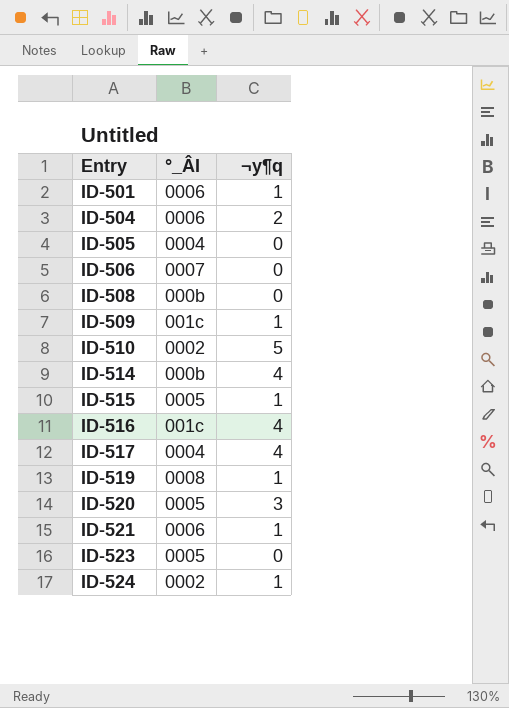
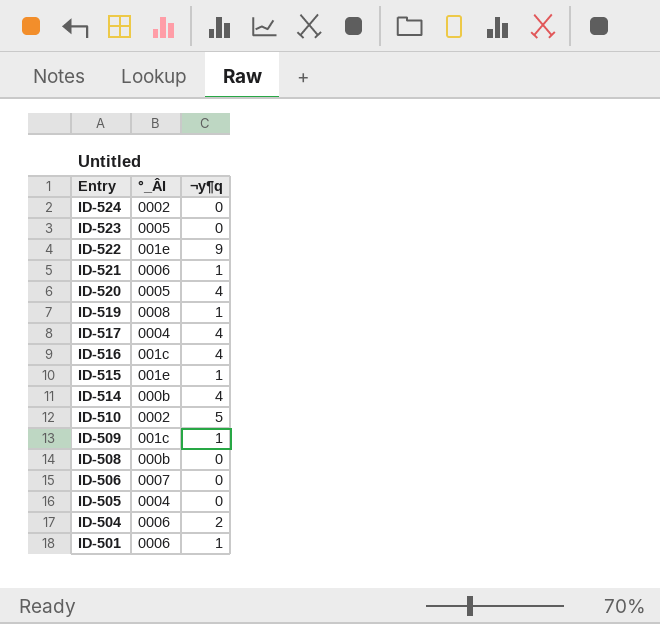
row order: Entry ascending -> Entry descending
ID-524 | ¬y¶q: 1 -> 0
row ID-522: none -> 001e | 9
ID-520 | ¬y¶q: 3 -> 4
ID-515 | °_ÂI: 0005 -> 001e

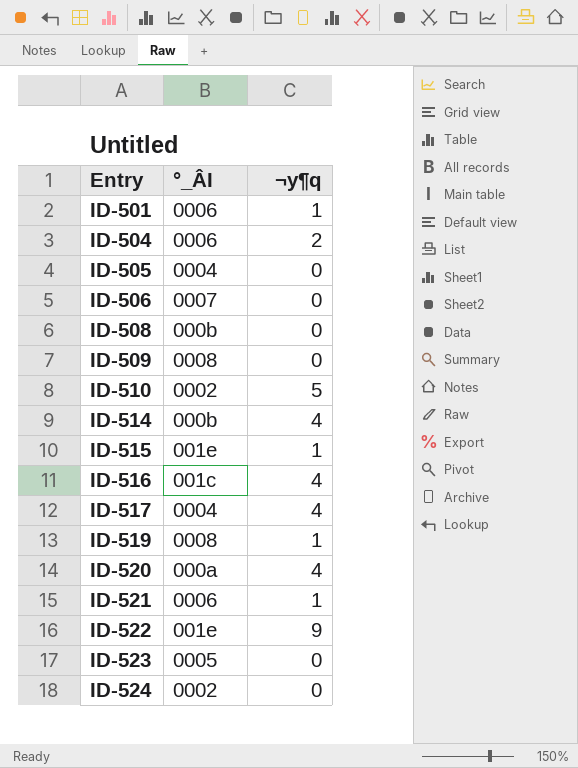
row order: Entry descending -> Entry ascending
ID-509 | °_ÂI: 001c -> 0008
ID-509 | ¬y¶q: 1 -> 0
ID-520 | °_ÂI: 0005 -> 000a

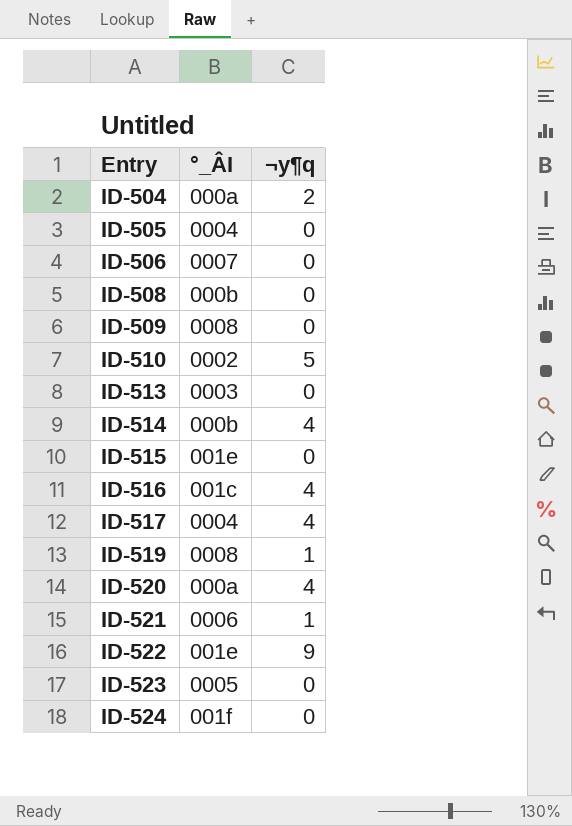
row ID-501: 0006 | 1 -> none
ID-504 | °_ÂI: 0006 -> 000a
row ID-513: none -> 0003 | 0
ID-515 | ¬y¶q: 1 -> 0
ID-524 | °_ÂI: 0002 -> 001f

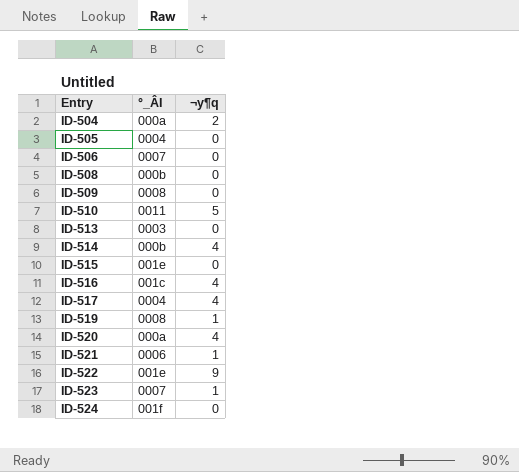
ID-510 | °_ÂI: 0002 -> 0011
ID-523 | °_ÂI: 0005 -> 0007
ID-523 | ¬y¶q: 0 -> 1

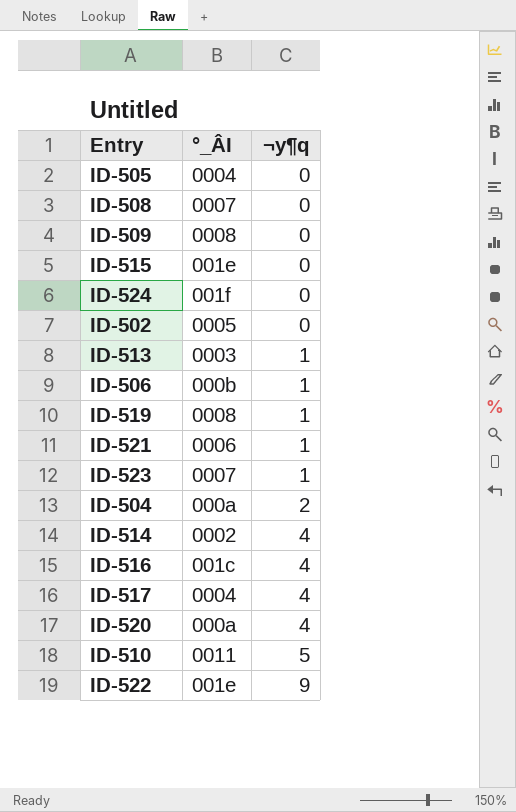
row order: Entry ascending -> ¬y¶q ascending
ID-508 | °_ÂI: 000b -> 0007
row ID-502: none -> 0005 | 0
ID-513 | ¬y¶q: 0 -> 1
ID-506 | °_ÂI: 0007 -> 000b
ID-506 | ¬y¶q: 0 -> 1
ID-514 | °_ÂI: 000b -> 0002

